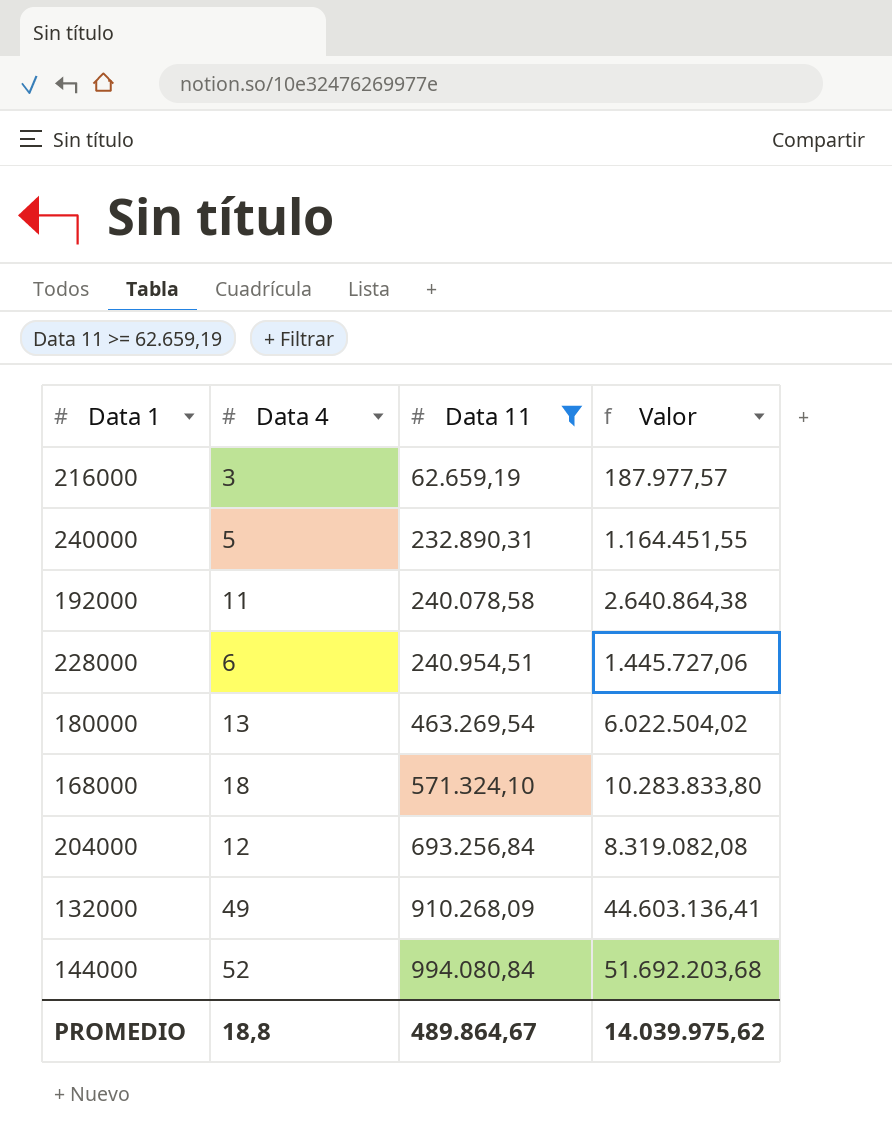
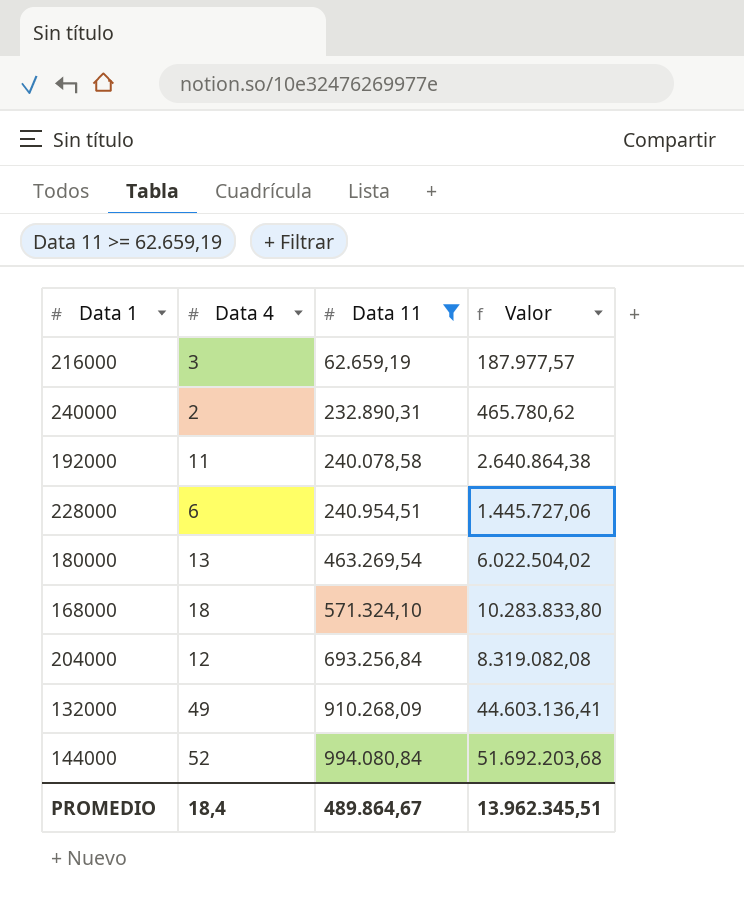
240000 | Data 4: 5 -> 2
240000 | Valor: 1.164.451,55 -> 465.780,62
PROMEDIO | Data 4: 18,8 -> 18,4
PROMEDIO | Valor: 14.039.975,62 -> 13.962.345,51

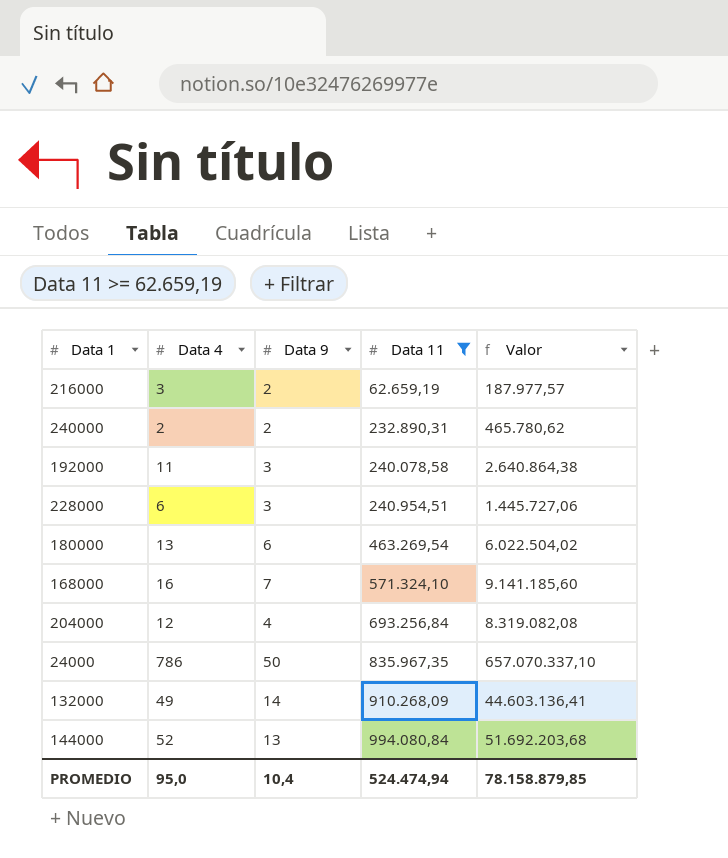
column Data 9 | position: none -> 3
168000 | Data 4: 18 -> 16
168000 | Valor: 10.283.833,80 -> 9.141.185,60
row 24000: none -> 786 | 50 | 835.967,35 | 657.070.337,10
PROMEDIO | Data 4: 18,4 -> 95,0
PROMEDIO | Data 11: 489.864,67 -> 524.474,94
PROMEDIO | Valor: 13.962.345,51 -> 78.158.879,85

